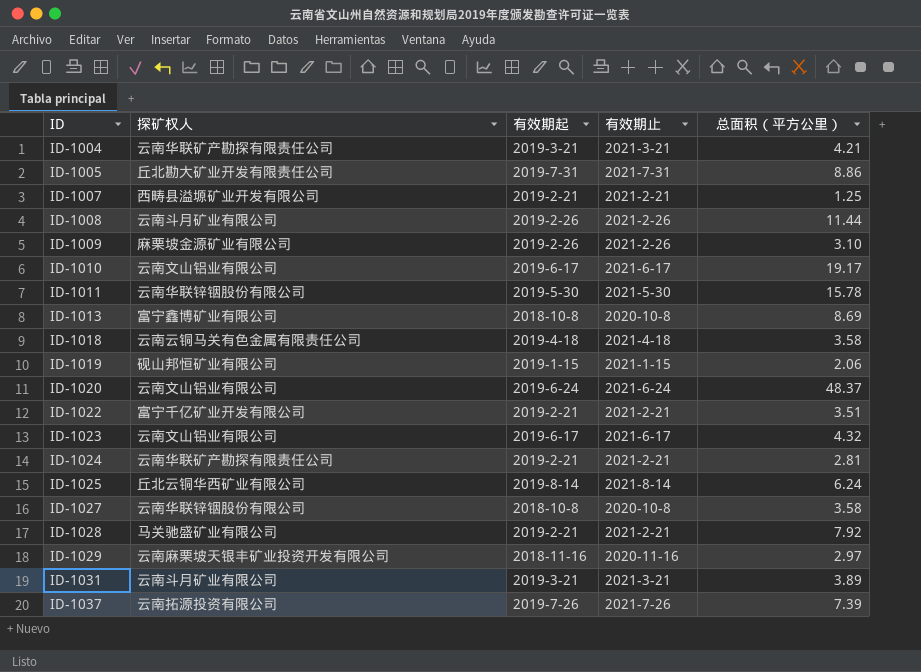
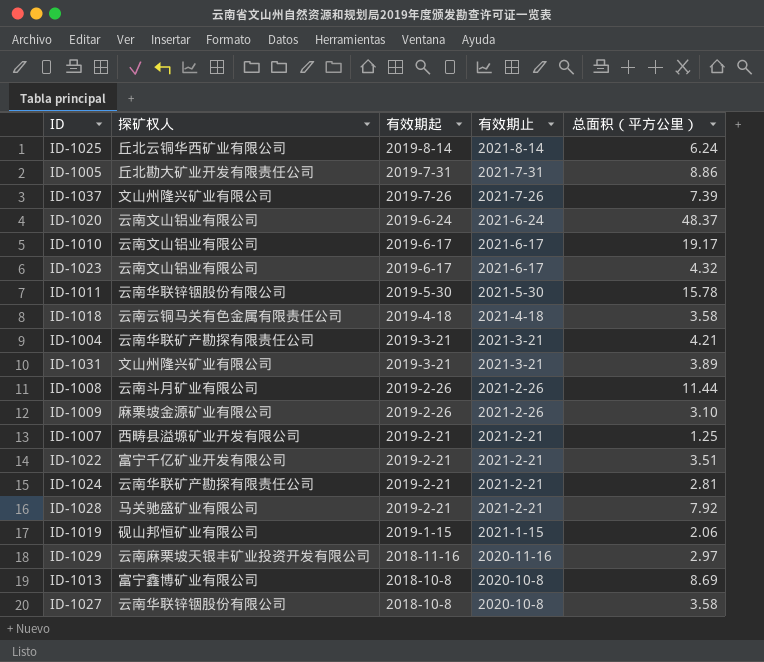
row order: ID ascending -> 有效期起 descending
ID-1037 | 探矿权人: 云南拓源投资有限公司 -> 文山州隆兴矿业有限公司
ID-1031 | 探矿权人: 云南斗月矿业有限公司 -> 文山州隆兴矿业有限公司

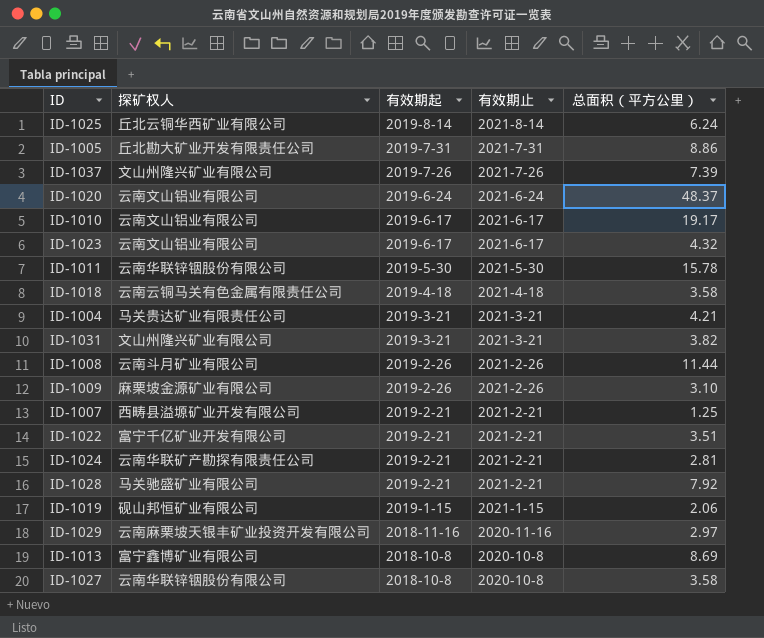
ID-1004 | 探矿权人: 云南华联矿产勘探有限责任公司 -> 马关贵达矿业有限责任公司
ID-1031 | 总面积（平方公里）: 3.89 -> 3.82

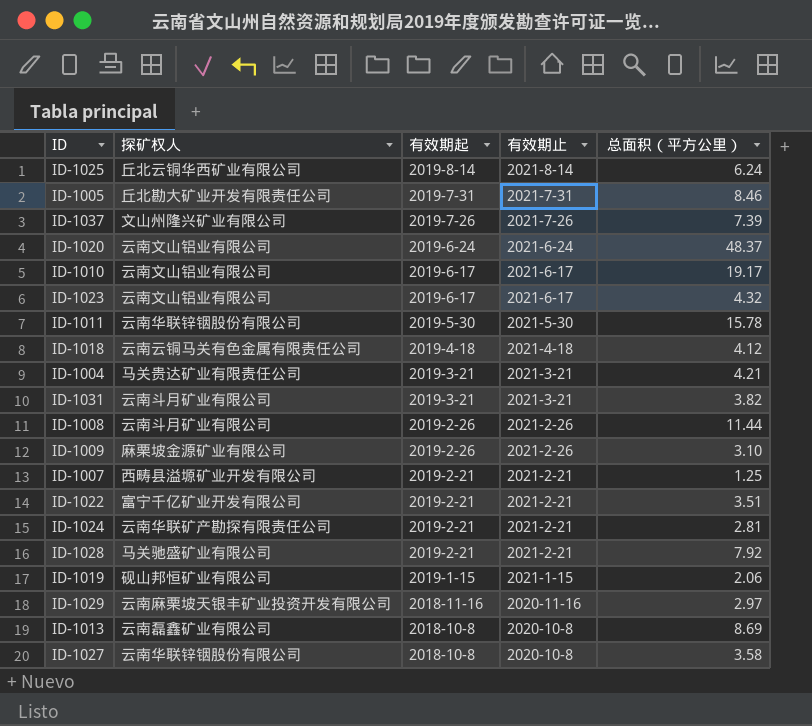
ID-1005 | 总面积（平方公里）: 8.86 -> 8.46
ID-1018 | 总面积（平方公里）: 3.58 -> 4.12
ID-1031 | 探矿权人: 文山州隆兴矿业有限公司 -> 云南斗月矿业有限公司
ID-1013 | 探矿权人: 富宁鑫博矿业有限公司 -> 云南磊鑫矿业有限公司

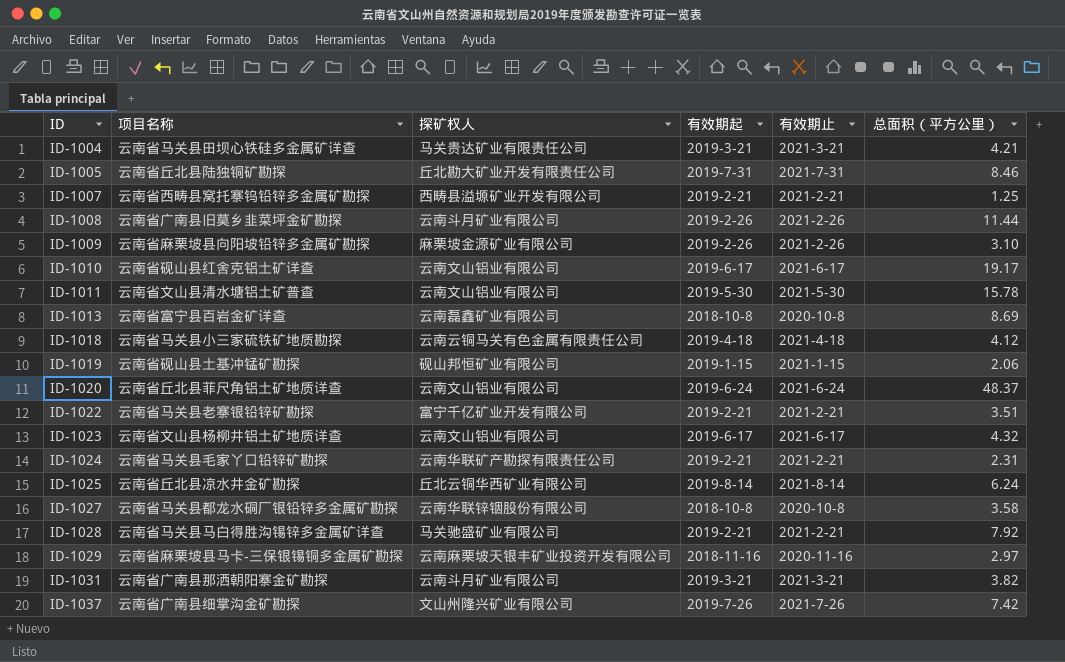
row order: 有效期起 descending -> ID ascending
column 项目名称 | position: none -> 2
ID-1011 | 探矿权人: 云南华联锌铟股份有限公司 -> 云南文山铝业有限公司
ID-1024 | 总面积（平方公里）: 2.81 -> 2.31
ID-1037 | 总面积（平方公里）: 7.39 -> 7.42

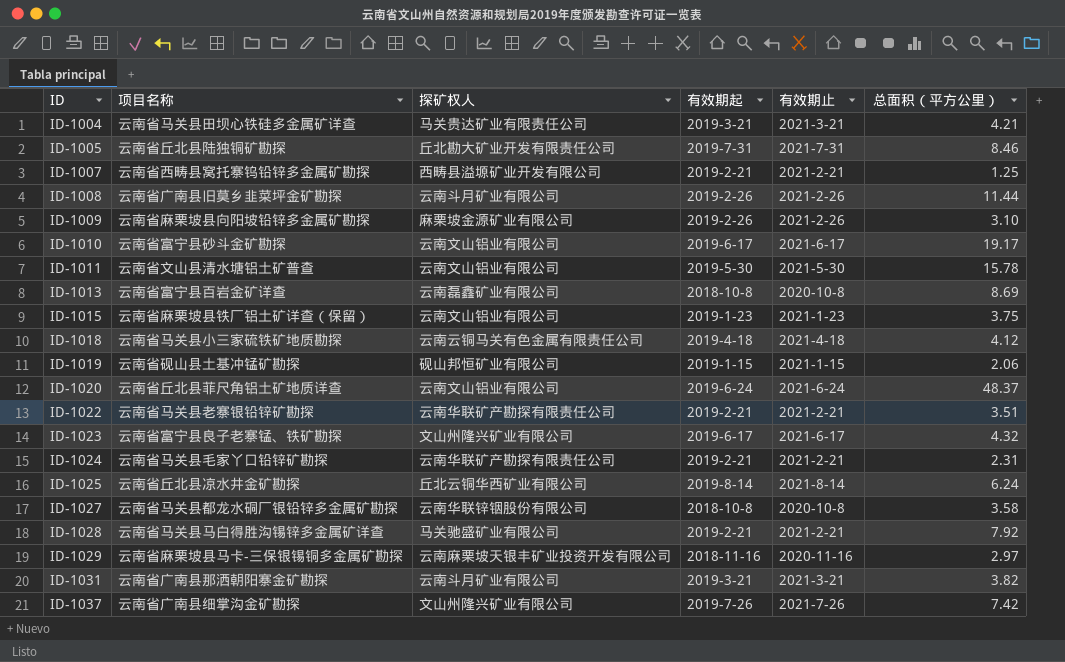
ID-1010 | 项目名称: 云南省砚山县红舍克铝土矿详查 -> 云南省富宁县砂斗金矿勘探
row ID-1015: none -> 云南省麻栗坡县铁厂铝土矿详查（保留） | 云南文山铝业有限公司 | 2019-1-23 | 2021-1-23 | 3.75
ID-1022 | 探矿权人: 富宁千亿矿业开发有限公司 -> 云南华联矿产勘探有限责任公司
ID-1023 | 项目名称: 云南省文山县杨柳井铝土矿地质详查 -> 云南省富宁县良子老寨锰、铁矿勘探
ID-1023 | 探矿权人: 云南文山铝业有限公司 -> 文山州隆兴矿业有限公司

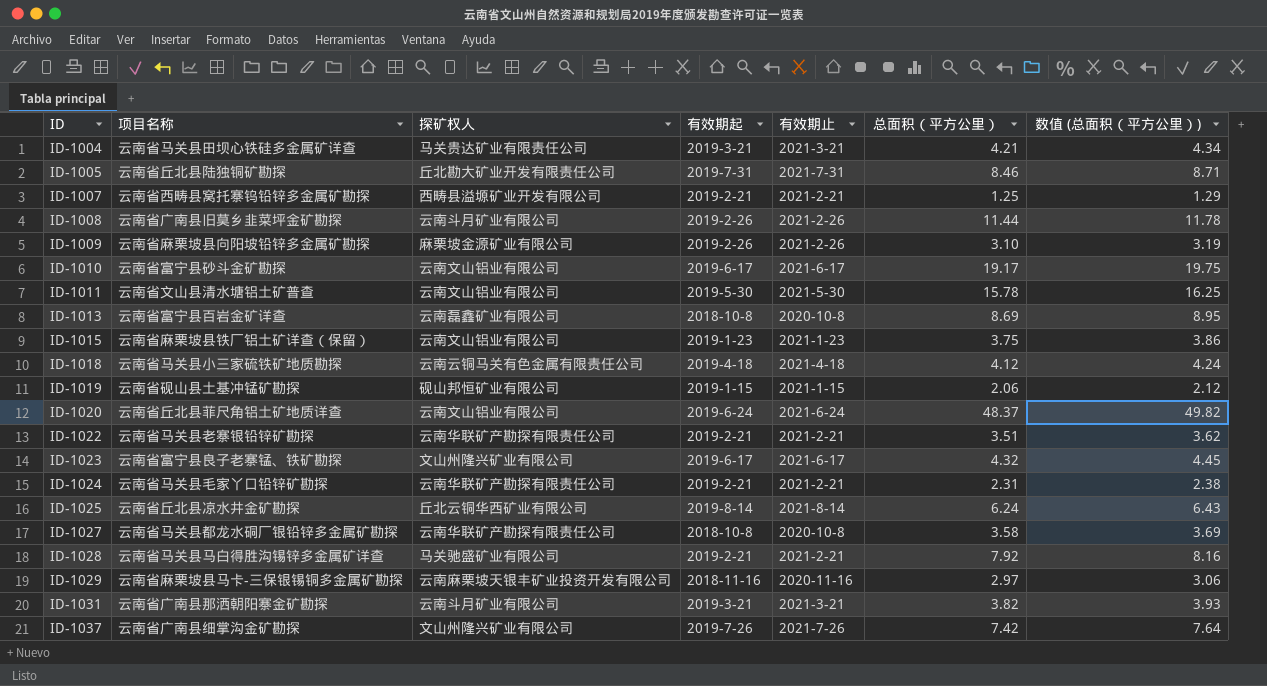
column 数值 (总面积（平方公里）) | formula: none -> [总面积（平方公里）] * 1.03
ID-1027 | 探矿权人: 云南华联锌铟股份有限公司 -> 云南华联矿产勘探有限责任公司

